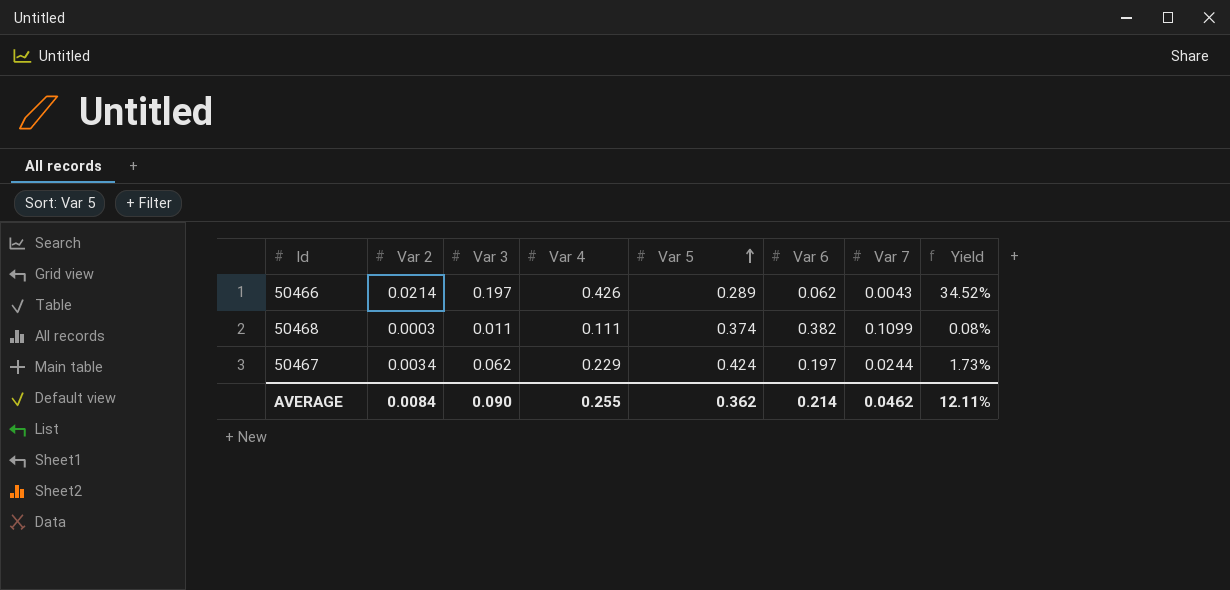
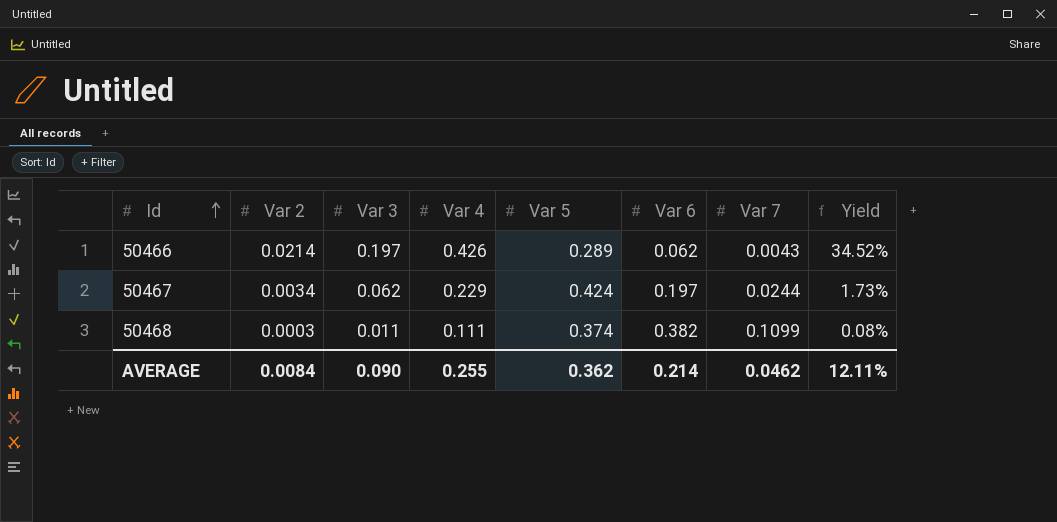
row order: Var 5 ascending -> Id ascending

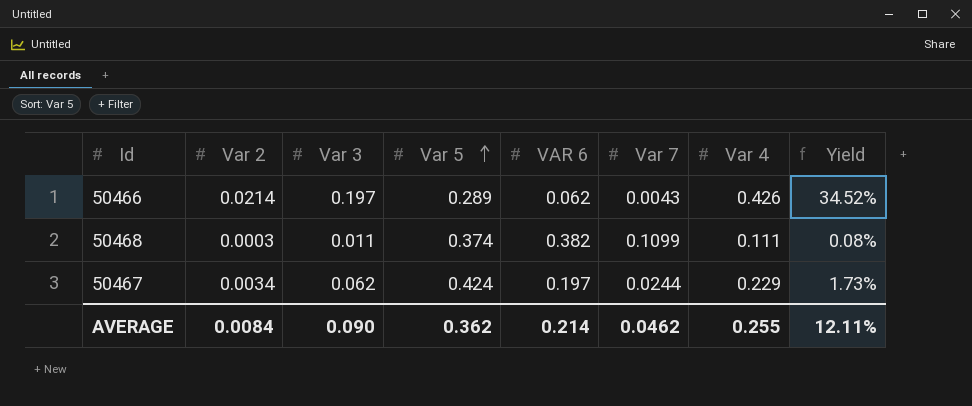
row order: Id ascending -> Var 5 ascending
column name: Var 6 -> VAR 6
column Var 4 | position: 4 -> 7

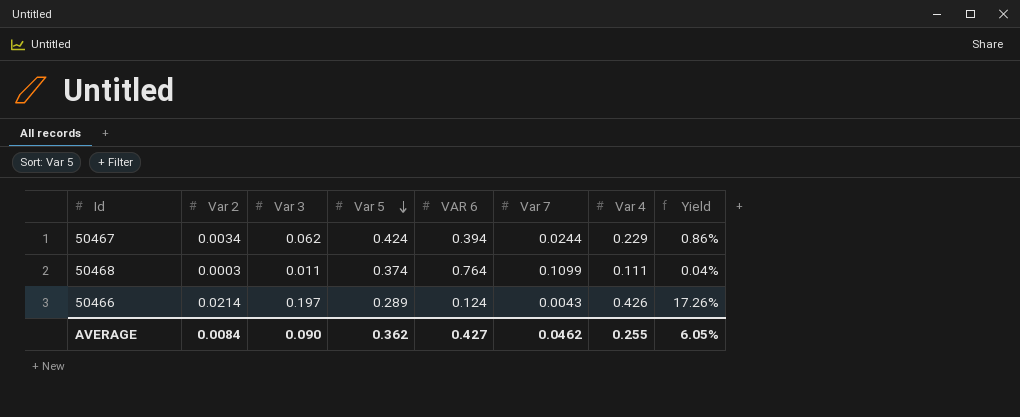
row order: Var 5 ascending -> Var 5 descending
50467 | VAR 6: 0.197 -> 0.394
50467 | Yield: 1.73% -> 0.86%
50468 | VAR 6: 0.382 -> 0.764
50468 | Yield: 0.08% -> 0.04%
50466 | VAR 6: 0.062 -> 0.124
50466 | Yield: 34.52% -> 17.26%
AVERAGE | VAR 6: 0.214 -> 0.427
AVERAGE | Yield: 12.11% -> 6.05%

